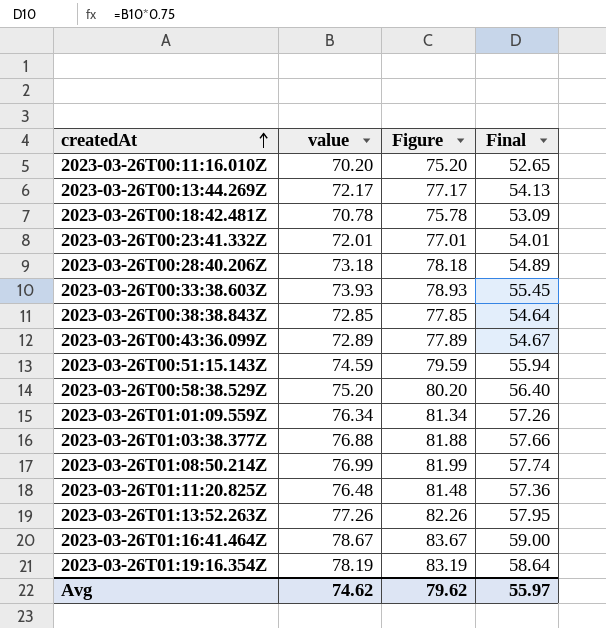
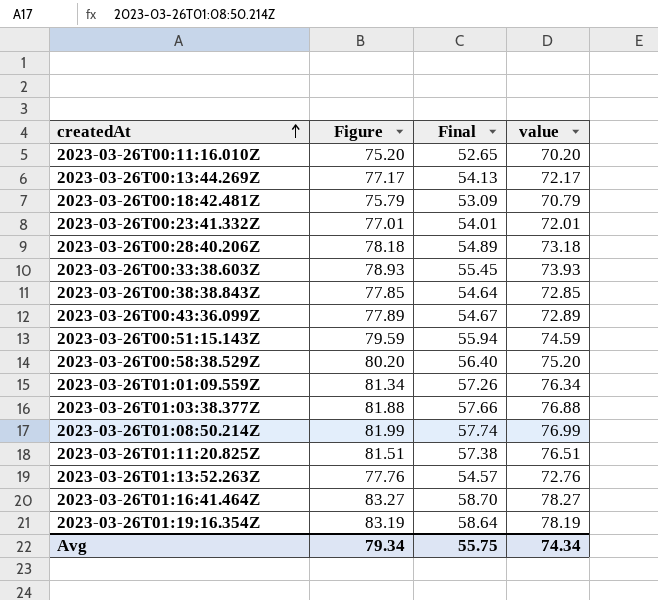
column value | position: 2 -> 4
2023-03-26T00:18:42.481Z | Figure: 75.78 -> 75.79
2023-03-26T00:18:42.481Z | value: 70.78 -> 70.79
2023-03-26T01:11:20.825Z | Figure: 81.48 -> 81.51
2023-03-26T01:11:20.825Z | Final: 57.36 -> 57.38
2023-03-26T01:11:20.825Z | value: 76.48 -> 76.51
2023-03-26T01:13:52.263Z | Figure: 82.26 -> 77.76
2023-03-26T01:13:52.263Z | Final: 57.95 -> 54.57
2023-03-26T01:13:52.263Z | value: 77.26 -> 72.76
2023-03-26T01:16:41.464Z | Figure: 83.67 -> 83.27
2023-03-26T01:16:41.464Z | Final: 59.00 -> 58.70
2023-03-26T01:16:41.464Z | value: 78.67 -> 78.27
Avg | Figure: 79.62 -> 79.34
Avg | Final: 55.97 -> 55.75
Avg | value: 74.62 -> 74.34

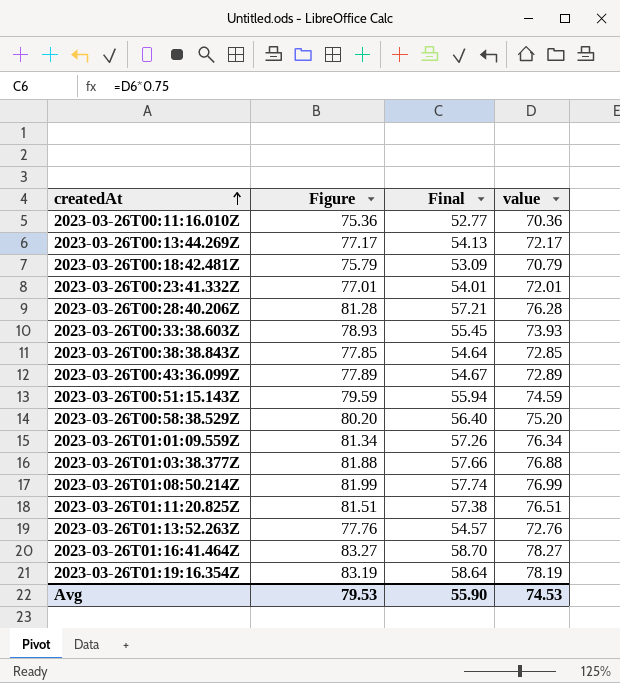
2023-03-26T00:11:16.010Z | Figure: 75.20 -> 75.36
2023-03-26T00:11:16.010Z | Final: 52.65 -> 52.77
2023-03-26T00:11:16.010Z | value: 70.20 -> 70.36
2023-03-26T00:28:40.206Z | Figure: 78.18 -> 81.28
2023-03-26T00:28:40.206Z | Final: 54.89 -> 57.21
2023-03-26T00:28:40.206Z | value: 73.18 -> 76.28
Avg | Figure: 79.34 -> 79.53
Avg | Final: 55.75 -> 55.90
Avg | value: 74.34 -> 74.53

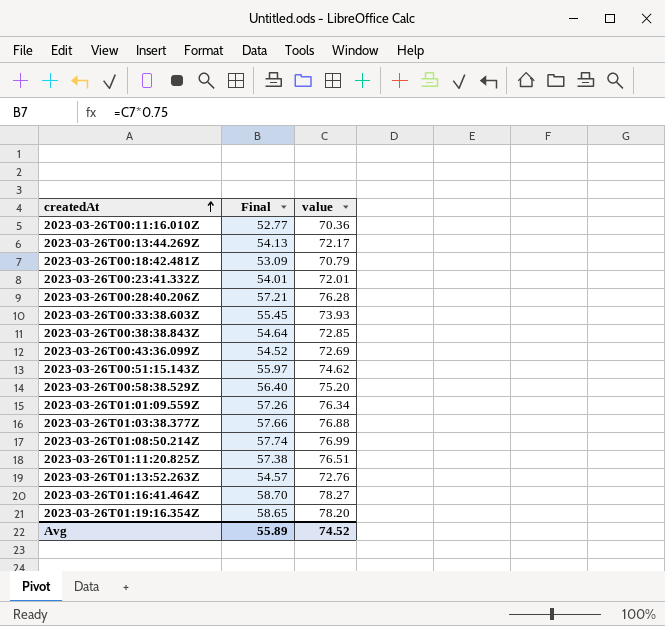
column Figure | formula: [value] + 5 -> none
2023-03-26T00:43:36.099Z | Final: 54.67 -> 54.52
2023-03-26T00:43:36.099Z | value: 72.89 -> 72.69
2023-03-26T00:51:15.143Z | Final: 55.94 -> 55.97
2023-03-26T00:51:15.143Z | value: 74.59 -> 74.62
2023-03-26T01:19:16.354Z | Final: 58.64 -> 58.65
2023-03-26T01:19:16.354Z | value: 78.19 -> 78.20
Avg | Final: 55.90 -> 55.89
Avg | value: 74.53 -> 74.52

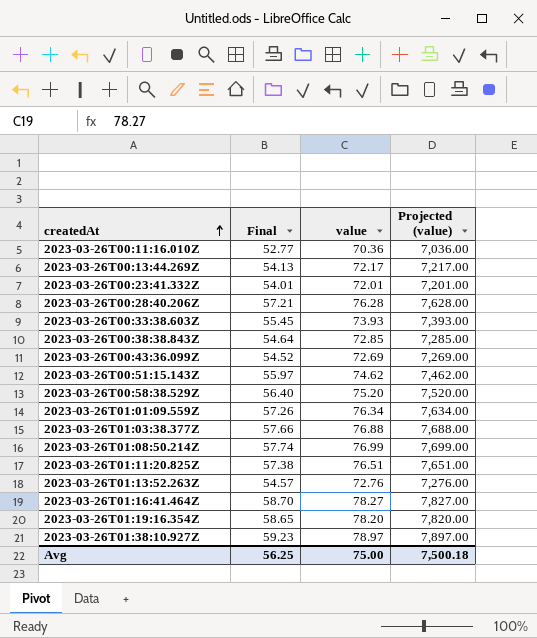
column Projected (value) | formula: none -> [value] * 100
row 2023-03-26T00:18:42.481Z: 53.09 | 70.79 -> none
row 2023-03-26T01:38:10.927Z: none -> 59.23 | 78.97 | 7,897.00
Avg | Final: 55.89 -> 56.25
Avg | value: 74.52 -> 75.00

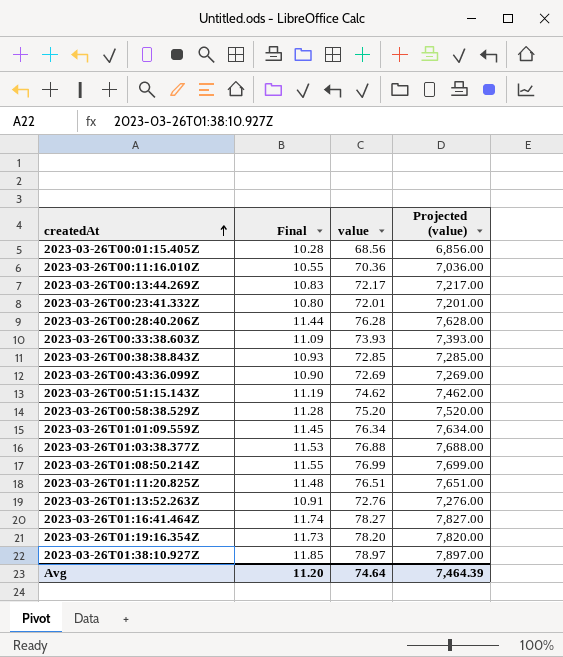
column Final | formula: [value] * 0.75 -> [value] * 0.15
row 2023-03-26T00:01:15.405Z: none -> 10.28 | 68.56 | 6,856.00
Avg | Final: 56.25 -> 11.20
Avg | value: 75.00 -> 74.64
Avg | Projected (value): 7,500.18 -> 7,464.39

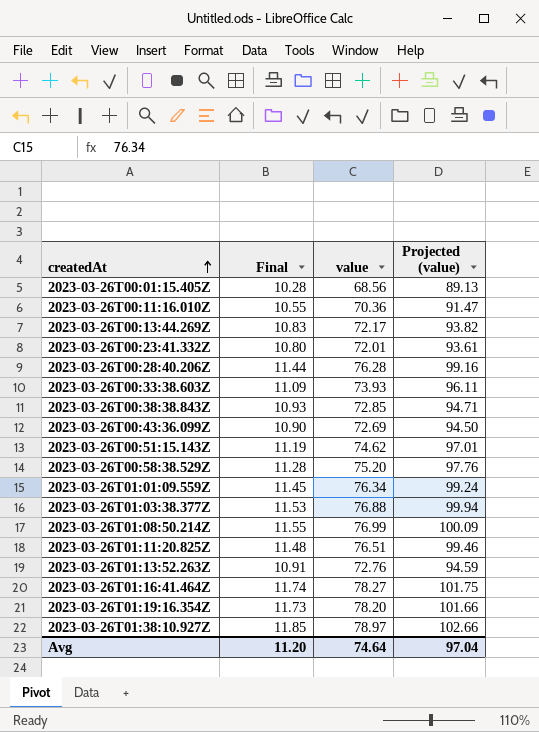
column Projected (value) | formula: [value] * 100 -> [value] * 1.3
Avg | Projected (value): 7,464.39 -> 97.04

